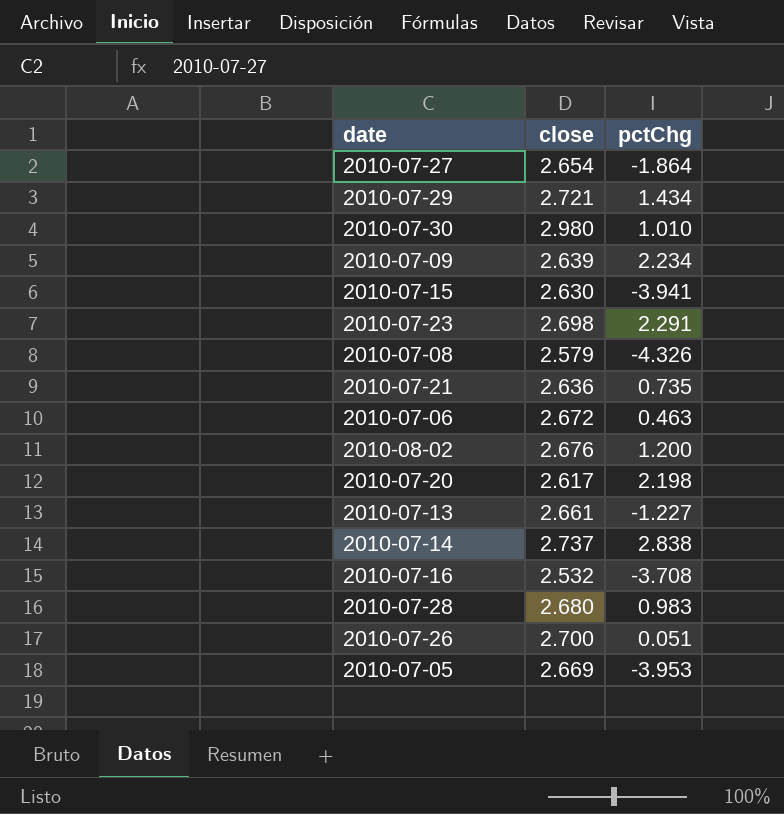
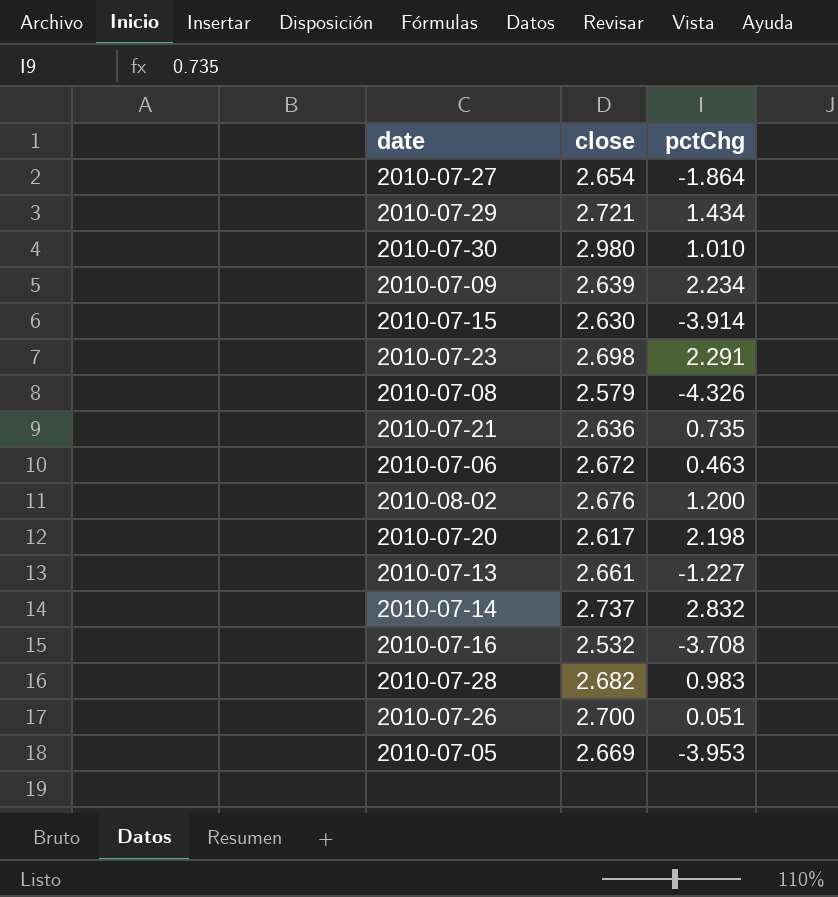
2010-07-15 | pctChg: -3.941 -> -3.914
2010-07-14 | pctChg: 2.838 -> 2.832
2010-07-28 | close: 2.680 -> 2.682

